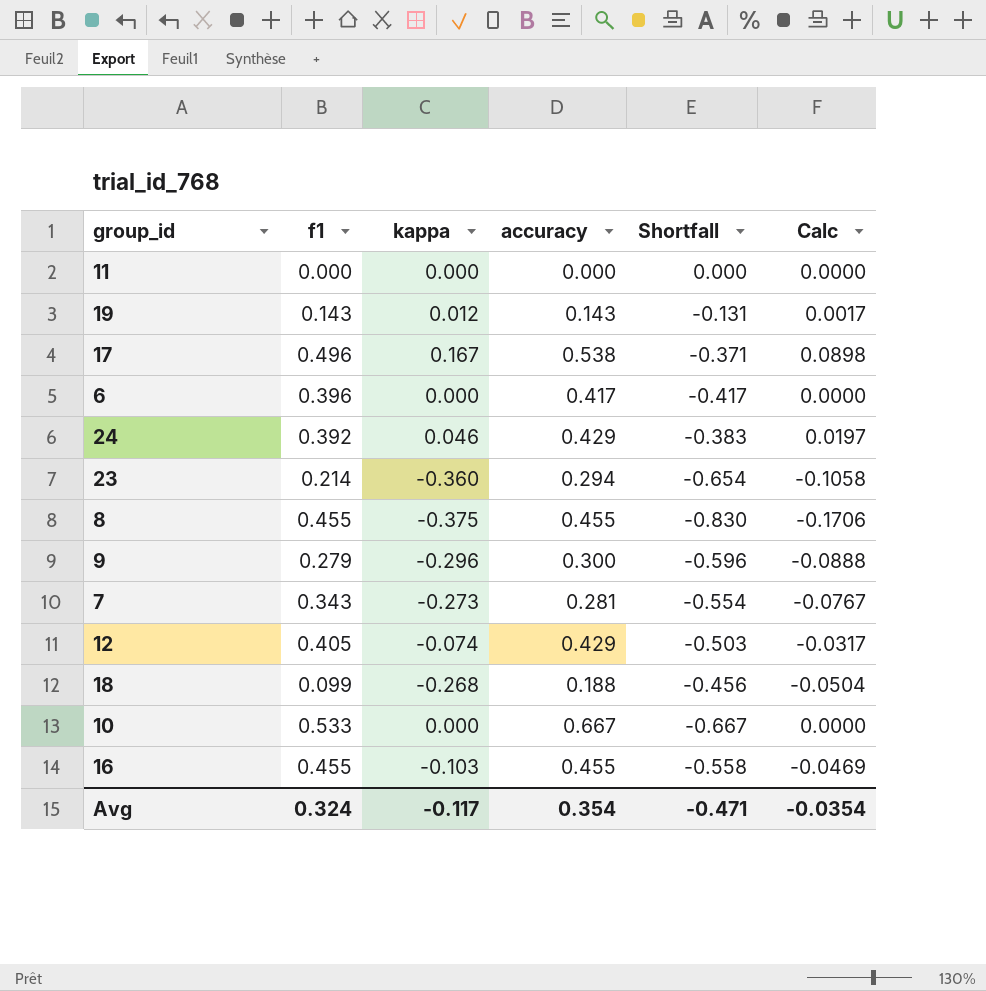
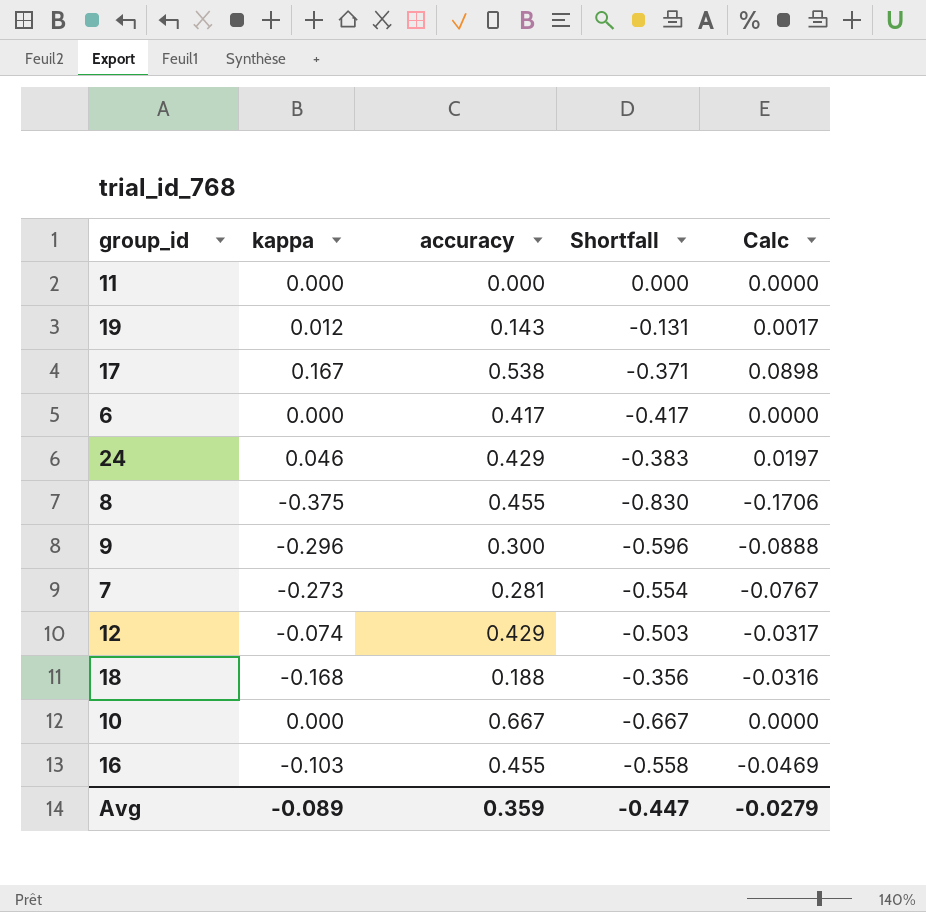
column f1 | position: 2 -> none
row 23: 0.214 | -0.360 | 0.294 | -0.654 | -0.1058 -> none
18 | kappa: -0.268 -> -0.168
18 | Shortfall: -0.456 -> -0.356
18 | Calc: -0.0504 -> -0.0316
Avg | kappa: -0.117 -> -0.089
Avg | accuracy: 0.354 -> 0.359
Avg | Shortfall: -0.471 -> -0.447
Avg | Calc: -0.0354 -> -0.0279

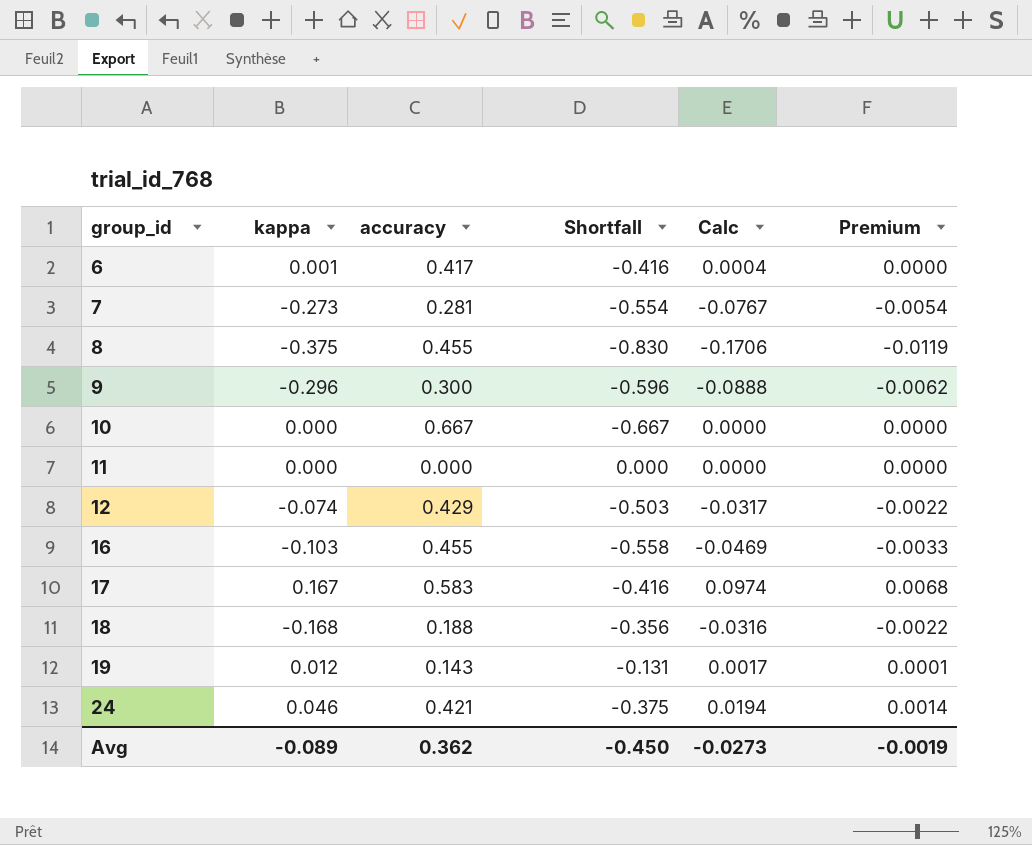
row order: none -> group_id ascending
column Premium | formula: none -> [Calc] * 0.07
6 | kappa: 0.000 -> 0.001
6 | Shortfall: -0.417 -> -0.416
6 | Calc: 0.0000 -> 0.0004
17 | accuracy: 0.538 -> 0.583
17 | Shortfall: -0.371 -> -0.416
17 | Calc: 0.0898 -> 0.0974
24 | accuracy: 0.429 -> 0.421
24 | Shortfall: -0.383 -> -0.375
24 | Calc: 0.0197 -> 0.0194
Avg | accuracy: 0.359 -> 0.362
Avg | Shortfall: -0.447 -> -0.450
Avg | Calc: -0.0279 -> -0.0273

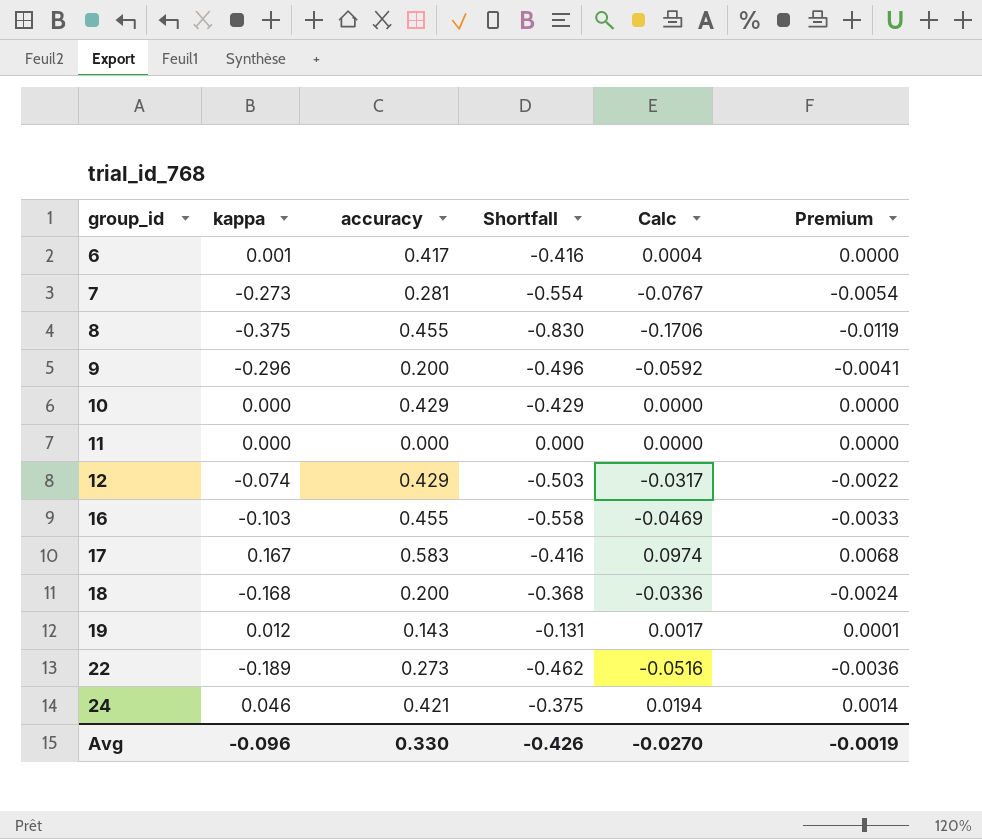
9 | accuracy: 0.300 -> 0.200
9 | Shortfall: -0.596 -> -0.496
9 | Calc: -0.0888 -> -0.0592
9 | Premium: -0.0062 -> -0.0041
10 | accuracy: 0.667 -> 0.429
10 | Shortfall: -0.667 -> -0.429
18 | accuracy: 0.188 -> 0.200
18 | Shortfall: -0.356 -> -0.368
18 | Calc: -0.0316 -> -0.0336
18 | Premium: -0.0022 -> -0.0024
row 22: none -> -0.189 | 0.273 | -0.462 | -0.0516 | -0.0036
Avg | kappa: -0.089 -> -0.096
Avg | accuracy: 0.362 -> 0.330
Avg | Shortfall: -0.450 -> -0.426
Avg | Calc: -0.0273 -> -0.0270

